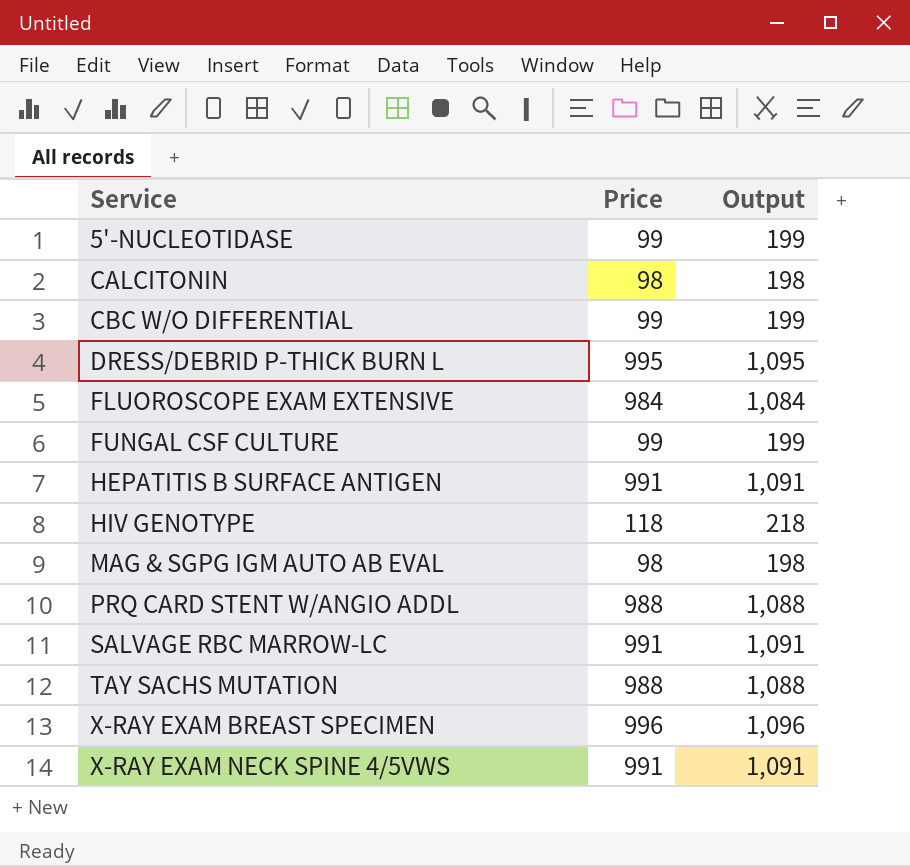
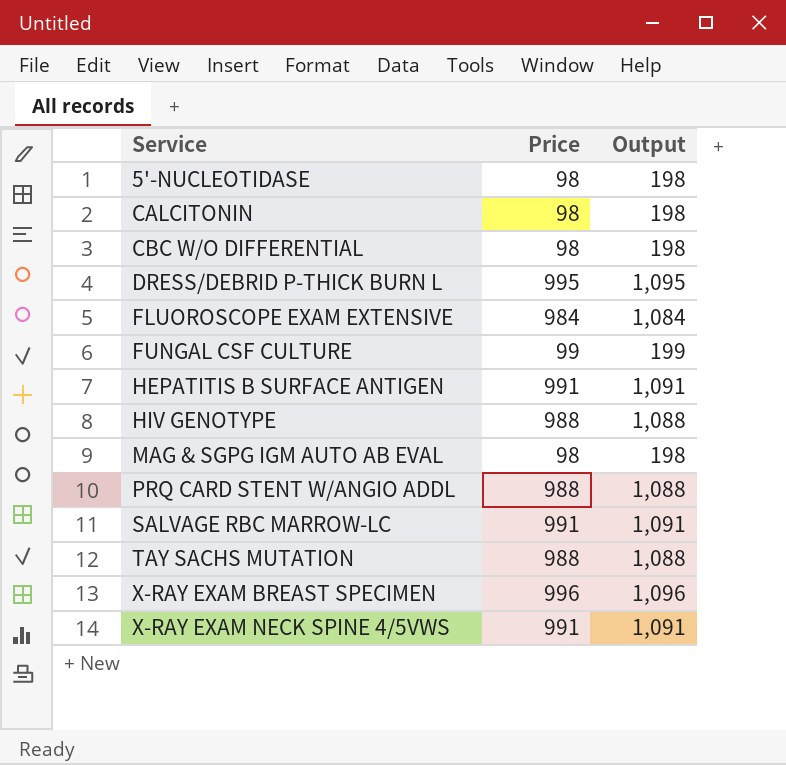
5'-NUCLEOTIDASE | Price: 99 -> 98
5'-NUCLEOTIDASE | Output: 199 -> 198
CBC W/O DIFFERENTIAL | Price: 99 -> 98
CBC W/O DIFFERENTIAL | Output: 199 -> 198
HIV GENOTYPE | Price: 118 -> 988
HIV GENOTYPE | Output: 218 -> 1,088

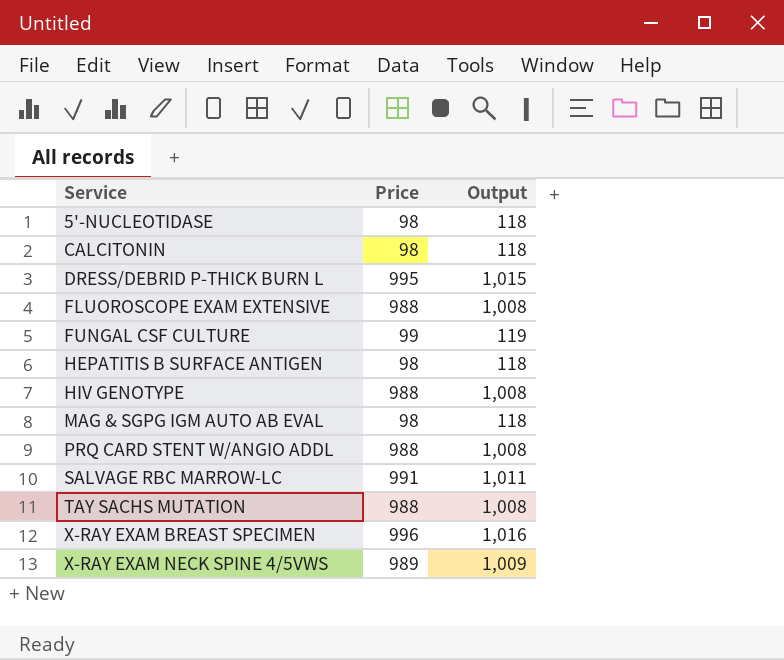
column Output | formula: [Price] + 100 -> [Price] + 20
row CBC W/O DIFFERENTIAL: 98 | 198 -> none
FLUOROSCOPE EXAM EXTENSIVE | Price: 984 -> 988
HEPATITIS B SURFACE ANTIGEN | Price: 991 -> 98
X-RAY EXAM NECK SPINE 4/5VWS | Price: 991 -> 989

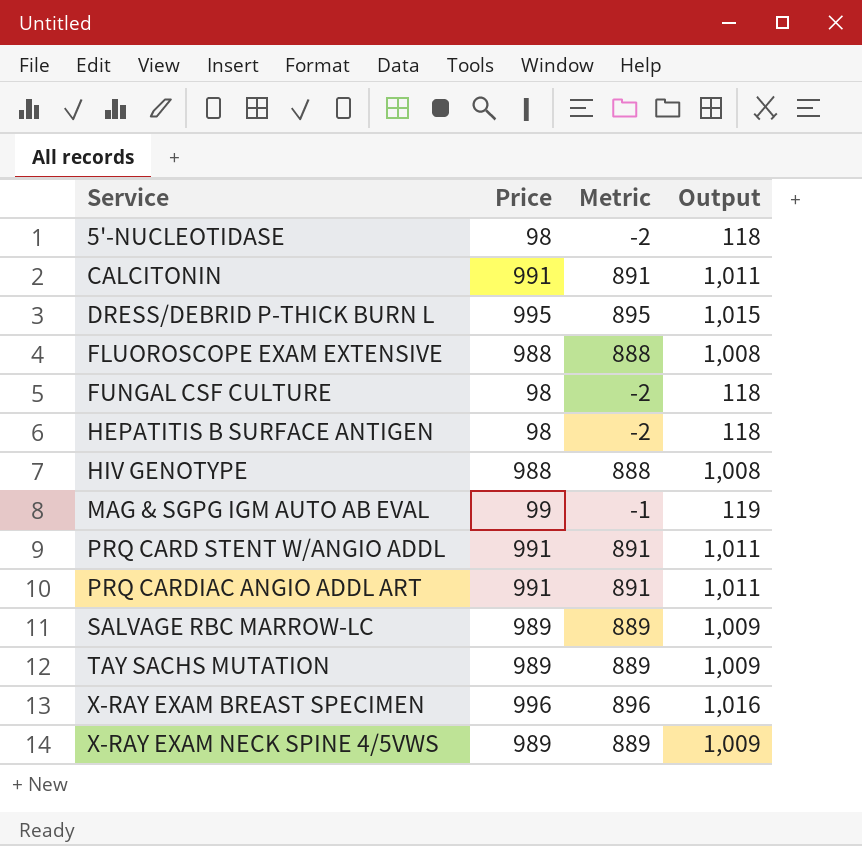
column Metric | formula: none -> [Price] - 100
CALCITONIN | Price: 98 -> 991
CALCITONIN | Output: 118 -> 1,011
FUNGAL CSF CULTURE | Price: 99 -> 98
FUNGAL CSF CULTURE | Output: 119 -> 118
MAG & SGPG IGM AUTO AB EVAL | Price: 98 -> 99
MAG & SGPG IGM AUTO AB EVAL | Output: 118 -> 119
PRQ CARD STENT W/ANGIO ADDL | Price: 988 -> 991
PRQ CARD STENT W/ANGIO ADDL | Output: 1,008 -> 1,011
row PRQ CARDIAC ANGIO ADDL ART: none -> 991 | 891 | 1,011
SALVAGE RBC MARROW-LC | Price: 991 -> 989
SALVAGE RBC MARROW-LC | Output: 1,011 -> 1,009
TAY SACHS MUTATION | Price: 988 -> 989
TAY SACHS MUTATION | Output: 1,008 -> 1,009

